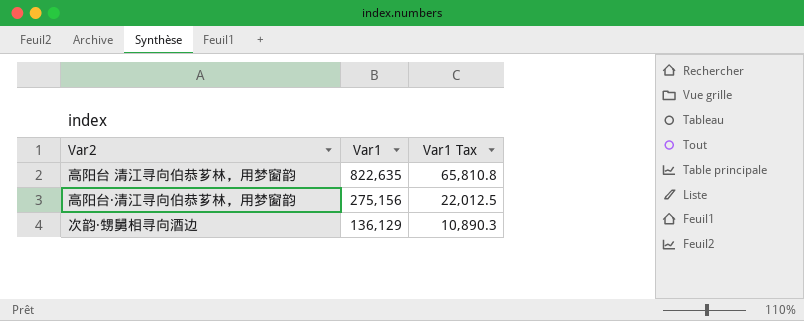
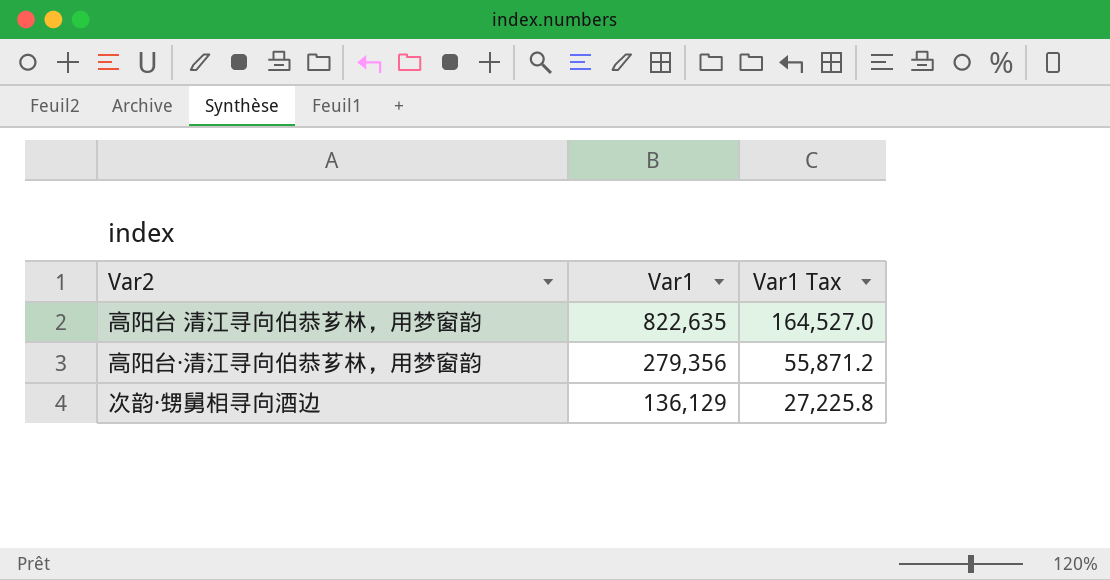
column Var1 Tax | formula: [Var1] * 0.08 -> [Var1] * 0.2
高阳台·清江寻向伯恭芗林，用梦窗韵 | Var1: 275,156 -> 279,356

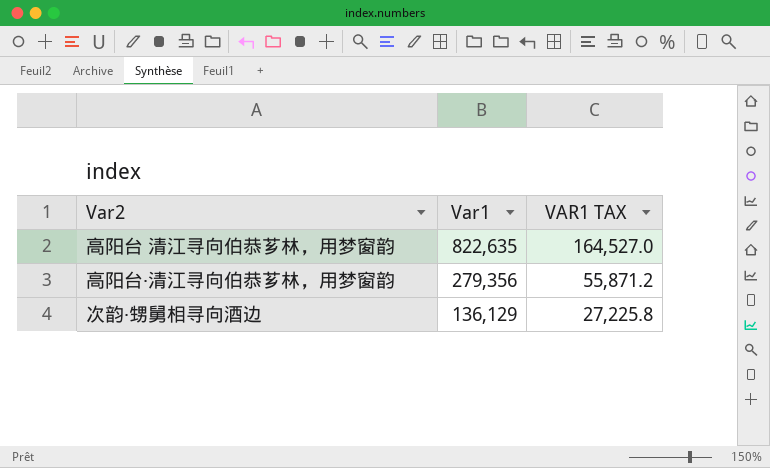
column name: Var1 Tax -> VAR1 TAX

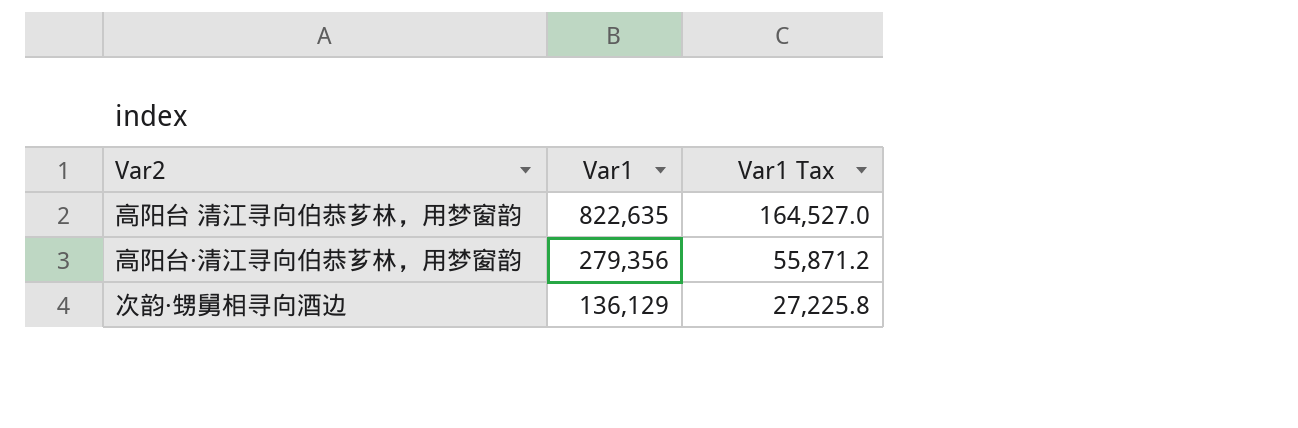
column name: VAR1 TAX -> Var1 Tax

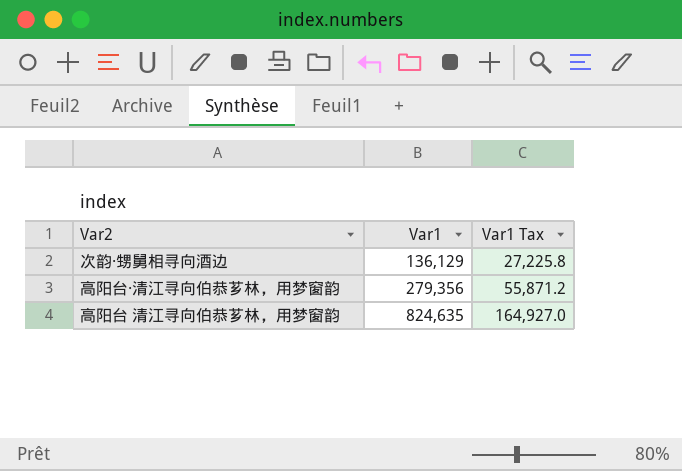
row order: Var1 descending -> Var1 ascending
高阳台 清江寻向伯恭芗林，用梦窗韵 | Var1: 822,635 -> 824,635
高阳台 清江寻向伯恭芗林，用梦窗韵 | Var1 Tax: 164,527.0 -> 164,927.0

